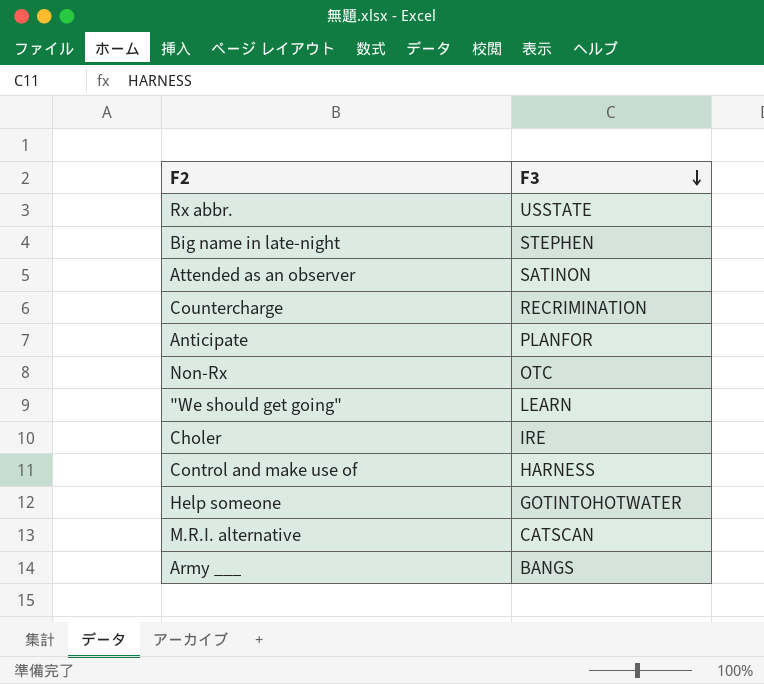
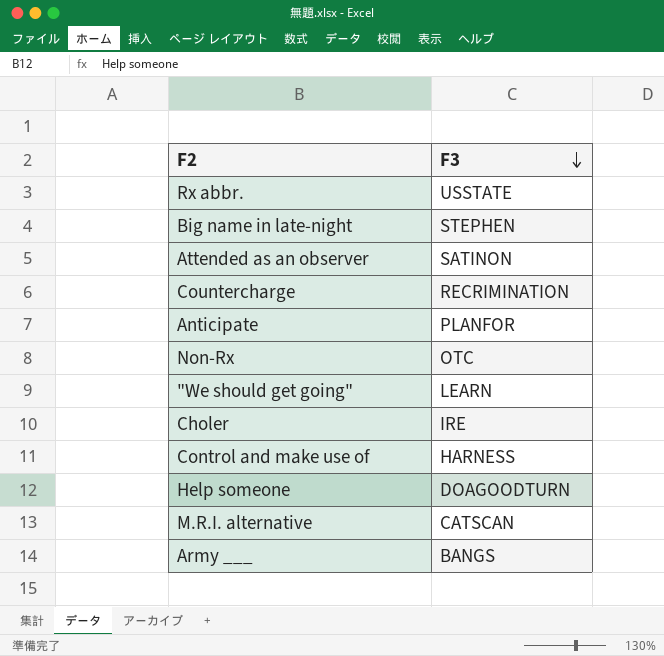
Help someone | F3: GOTINTOHOTWATER -> DOAGOODTURN

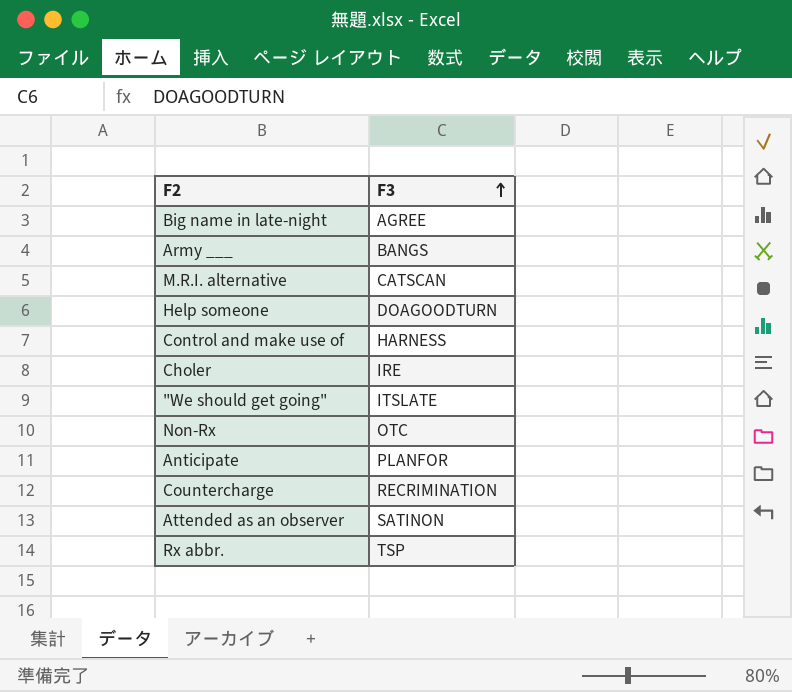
row order: F3 descending -> F3 ascending
Big name in late-night | F3: STEPHEN -> AGREE
"We should get going" | F3: LEARN -> ITSLATE
Rx abbr. | F3: USSTATE -> TSP

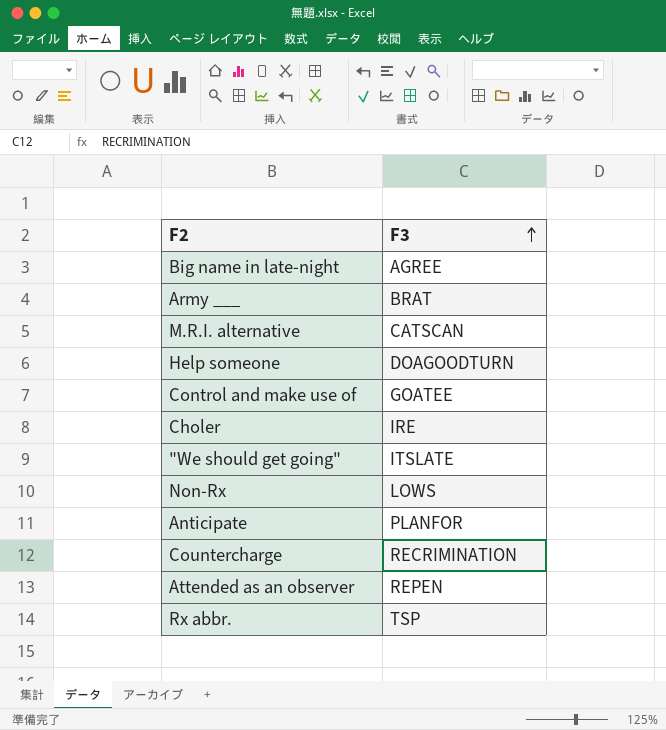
Army ___ | F3: BANGS -> BRAT
Control and make use of | F3: HARNESS -> GOATEE
Non-Rx | F3: OTC -> LOWS
Attended as an observer | F3: SATINON -> REPEN

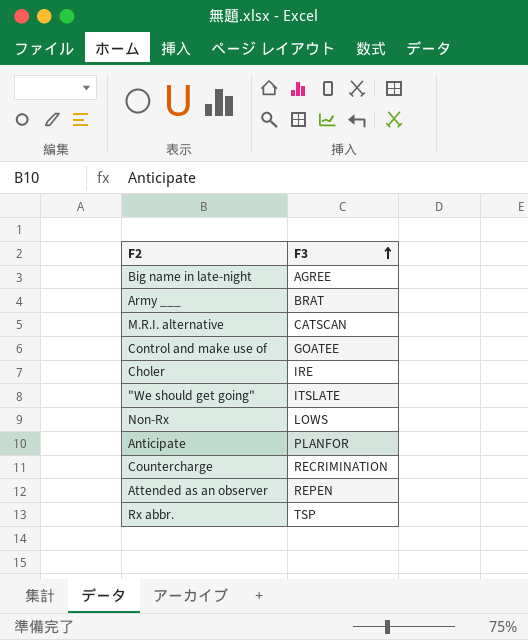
row Help someone: DOAGOODTURN -> none

